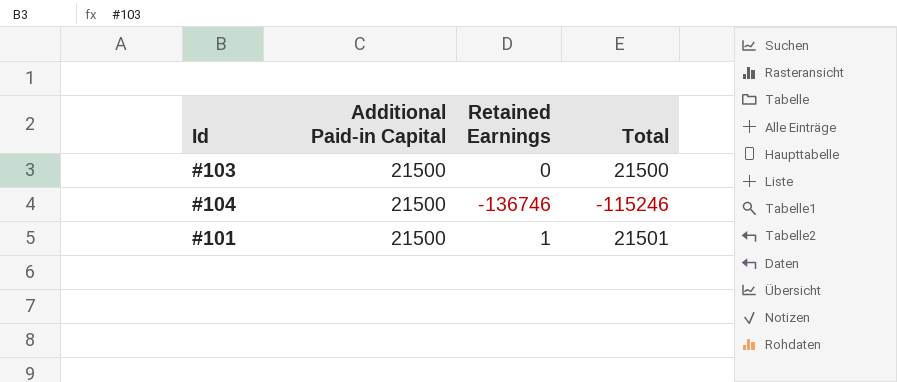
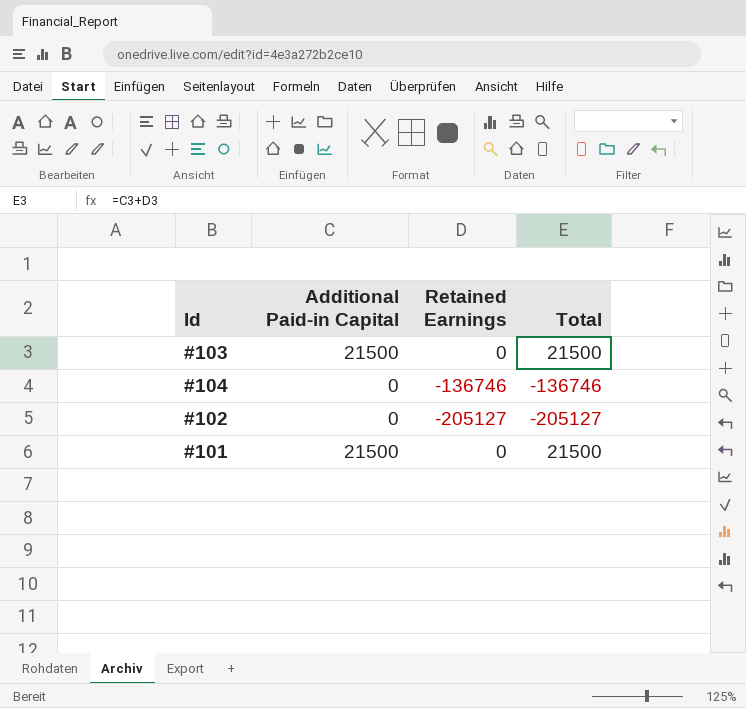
#104 | Additional Paid-in Capital: 21500 -> 0
#104 | Total: -115246 -> -136746
row #102: none -> 0 | -205127 | -205127
#101 | Retained Earnings: 1 -> 0
#101 | Total: 21501 -> 21500

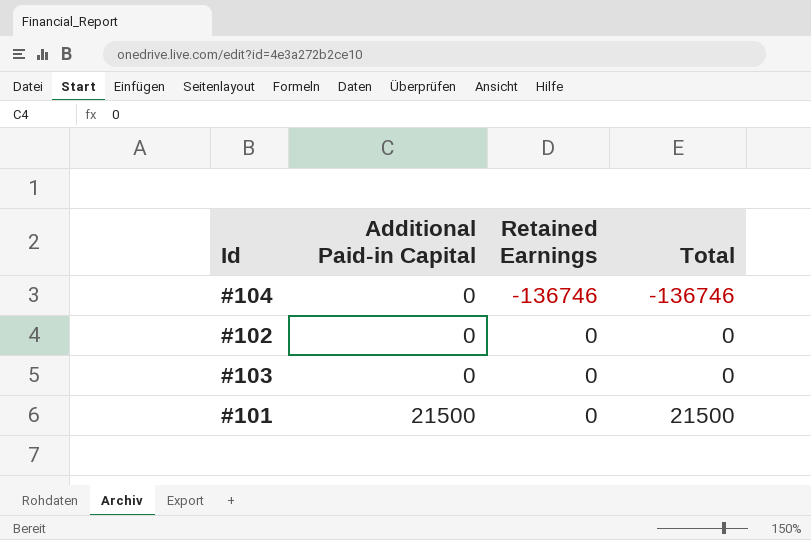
row order: none -> Additional Paid-in Capital ascending
#102 | Retained Earnings: -205127 -> 0
#102 | Total: -205127 -> 0
#103 | Additional Paid-in Capital: 21500 -> 0
#103 | Total: 21500 -> 0

